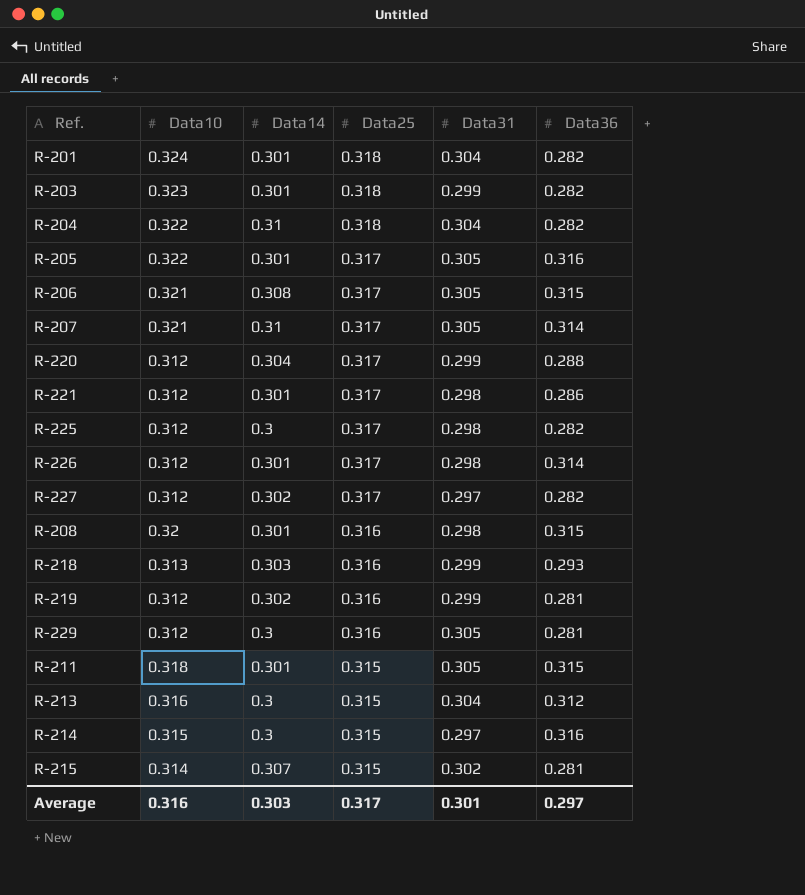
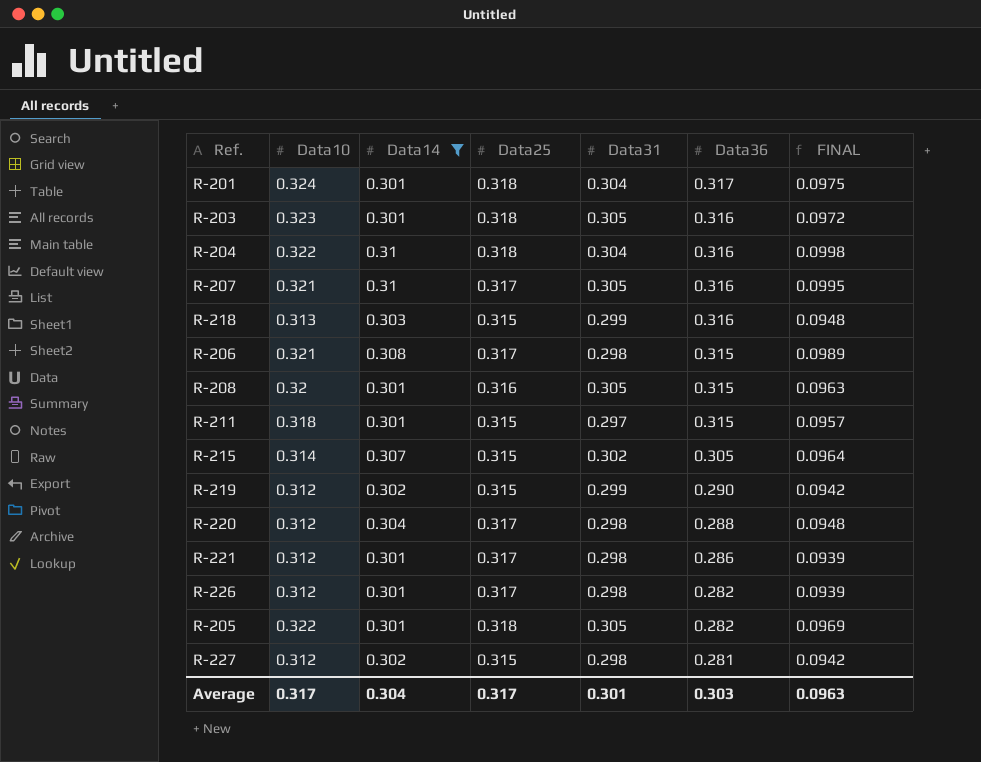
filter: none -> Data14 != 0.3
row order: Data25 descending -> Data36 descending
column FINAL | formula: none -> [Data10] * [Data14]
R-201 | Data36: 0.282 -> 0.317
R-203 | Data31: 0.299 -> 0.305
R-203 | Data36: 0.282 -> 0.316
R-204 | Data36: 0.282 -> 0.316
R-207 | Data36: 0.314 -> 0.316
R-218 | Data25: 0.316 -> 0.315
R-218 | Data36: 0.293 -> 0.316
R-206 | Data31: 0.305 -> 0.298
R-208 | Data31: 0.298 -> 0.305
R-211 | Data31: 0.305 -> 0.297
R-215 | Data36: 0.281 -> 0.305
R-219 | Data25: 0.316 -> 0.315
R-219 | Data36: 0.281 -> 0.290
R-220 | Data31: 0.299 -> 0.298
R-226 | Data36: 0.314 -> 0.282
R-205 | Data25: 0.317 -> 0.318
R-205 | Data36: 0.316 -> 0.282
R-227 | Data25: 0.317 -> 0.315
R-227 | Data31: 0.297 -> 0.298
R-227 | Data36: 0.282 -> 0.281
Average | Data10: 0.316 -> 0.317
Average | Data14: 0.303 -> 0.304
Average | Data36: 0.297 -> 0.303

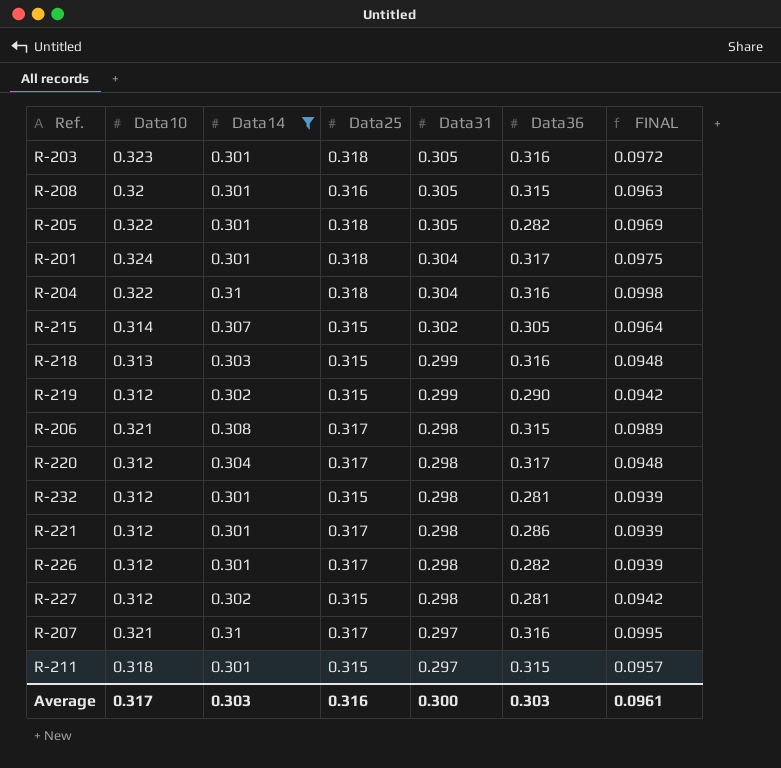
row order: Data36 descending -> Data31 descending
R-220 | Data36: 0.288 -> 0.317
row R-232: none -> 0.312 | 0.301 | 0.315 | 0.298 | 0.281 | 0.0939
R-207 | Data31: 0.305 -> 0.297
Average | Data14: 0.304 -> 0.303
Average | Data25: 0.317 -> 0.316
Average | Data31: 0.301 -> 0.300
Average | FINAL: 0.0963 -> 0.0961

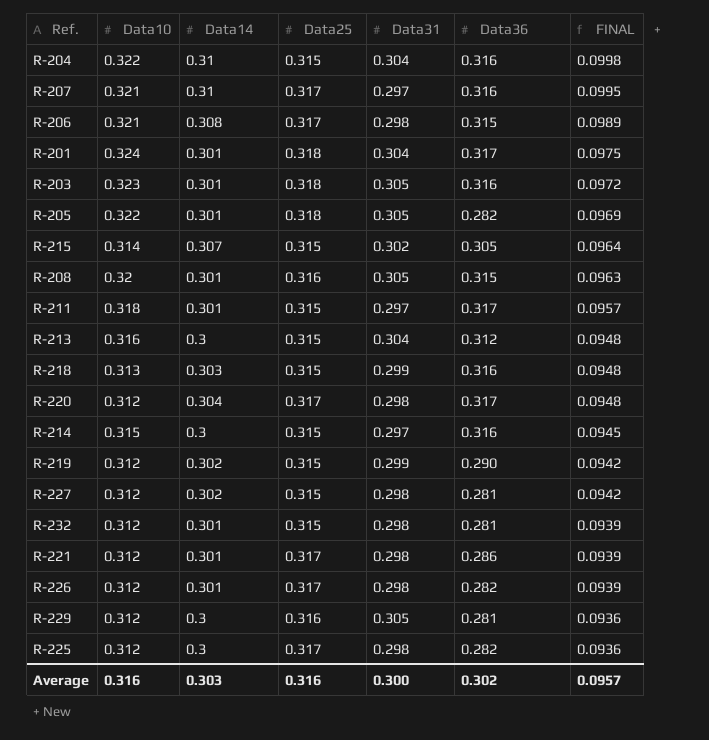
filter: Data14 != 0.3 -> none
row order: Data31 descending -> FINAL descending
R-204 | Data25: 0.318 -> 0.315
R-211 | Data36: 0.315 -> 0.317
Average | Data10: 0.317 -> 0.316
Average | Data36: 0.303 -> 0.302
Average | FINAL: 0.0961 -> 0.0957

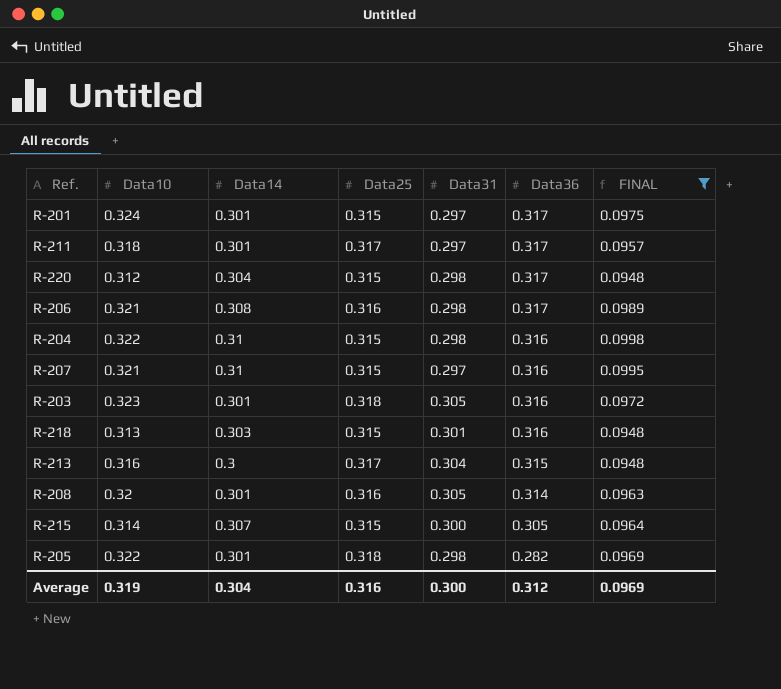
filter: none -> FINAL >= 0.0948
row order: FINAL descending -> Data36 descending
R-201 | Data25: 0.318 -> 0.315
R-201 | Data31: 0.304 -> 0.297
R-211 | Data25: 0.315 -> 0.317
R-220 | Data25: 0.317 -> 0.315
R-206 | Data25: 0.317 -> 0.316
R-206 | Data36: 0.315 -> 0.317
R-204 | Data31: 0.304 -> 0.298
R-207 | Data25: 0.317 -> 0.315
R-218 | Data31: 0.299 -> 0.301
R-213 | Data25: 0.315 -> 0.317
R-213 | Data36: 0.312 -> 0.315
R-208 | Data36: 0.315 -> 0.314
R-215 | Data31: 0.302 -> 0.300
R-205 | Data31: 0.305 -> 0.298
Average | Data10: 0.316 -> 0.319
Average | Data14: 0.303 -> 0.304
Average | Data36: 0.302 -> 0.312
Average | FINAL: 0.0957 -> 0.0969

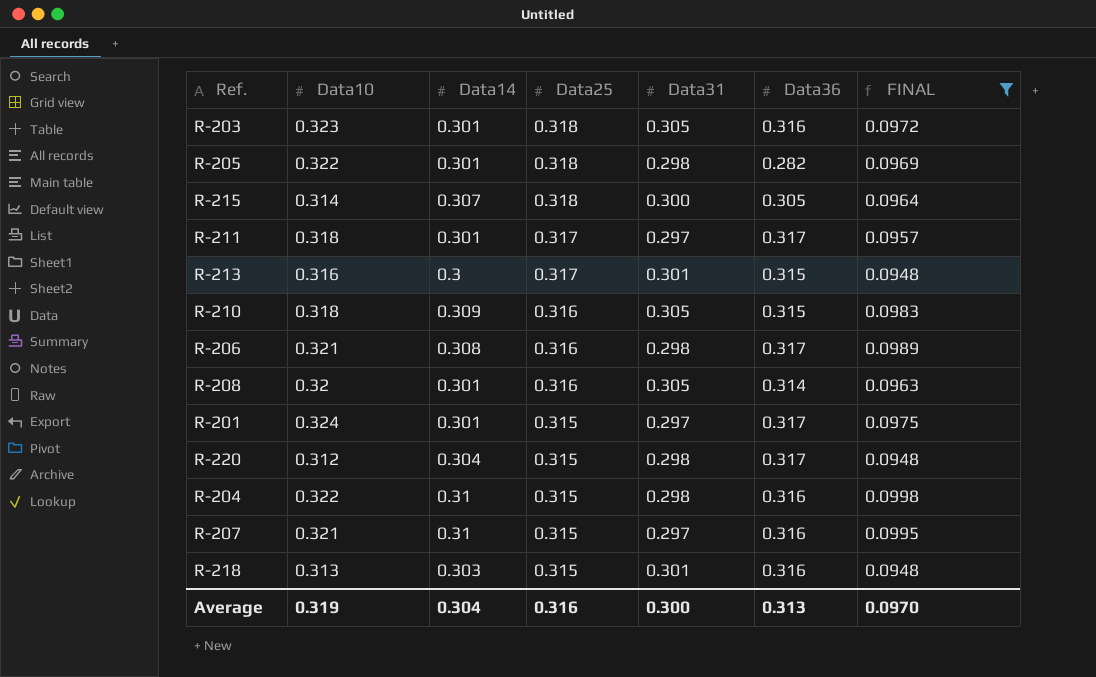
row order: Data36 descending -> Data25 descending
R-215 | Data25: 0.315 -> 0.318
R-213 | Data31: 0.304 -> 0.301
row R-210: none -> 0.318 | 0.309 | 0.316 | 0.305 | 0.315 | 0.0983
Average | Data36: 0.312 -> 0.313
Average | FINAL: 0.0969 -> 0.0970

